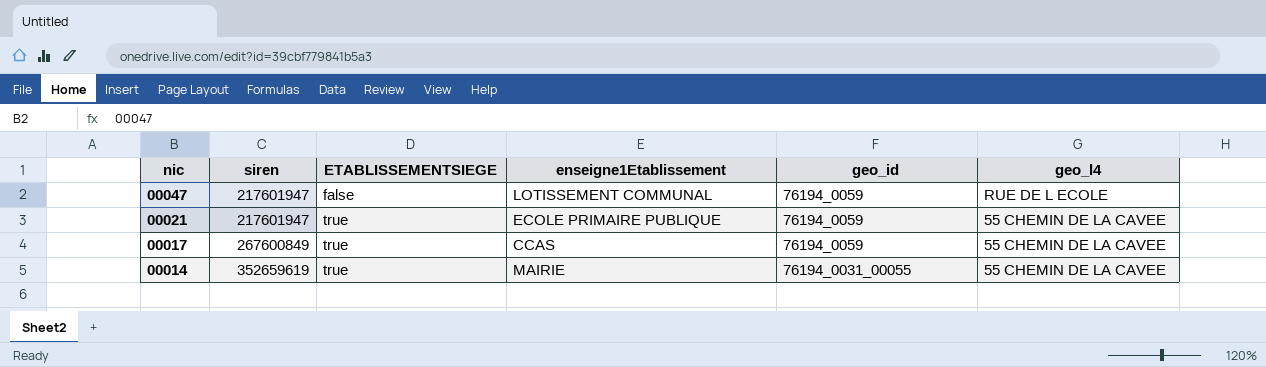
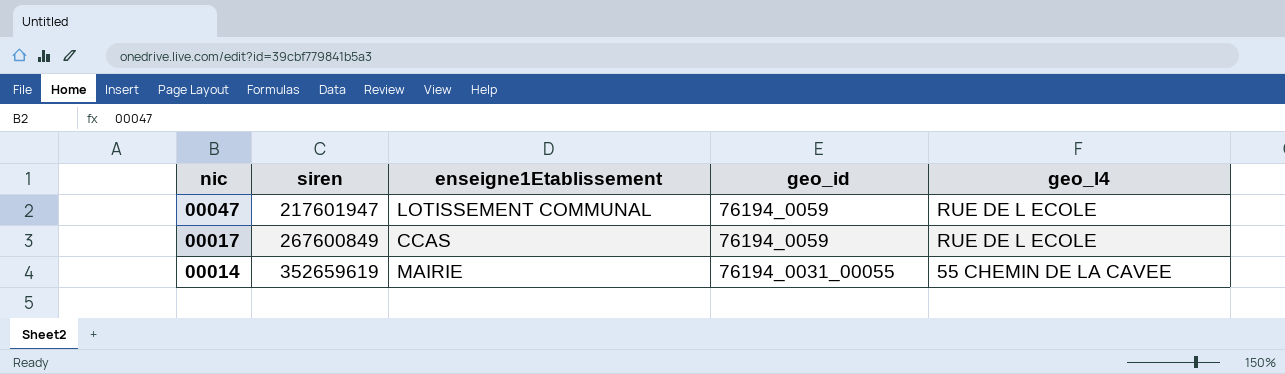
column ETABLISSEMENTSIEGE | position: 3 -> none
row 00021: 217601947 | true | ECOLE PRIMAIRE PUBLIQUE | 76194_0059 | 55 CHEMIN DE LA CAVEE -> none
00017 | geo_l4: 55 CHEMIN DE LA CAVEE -> RUE DE L ECOLE

